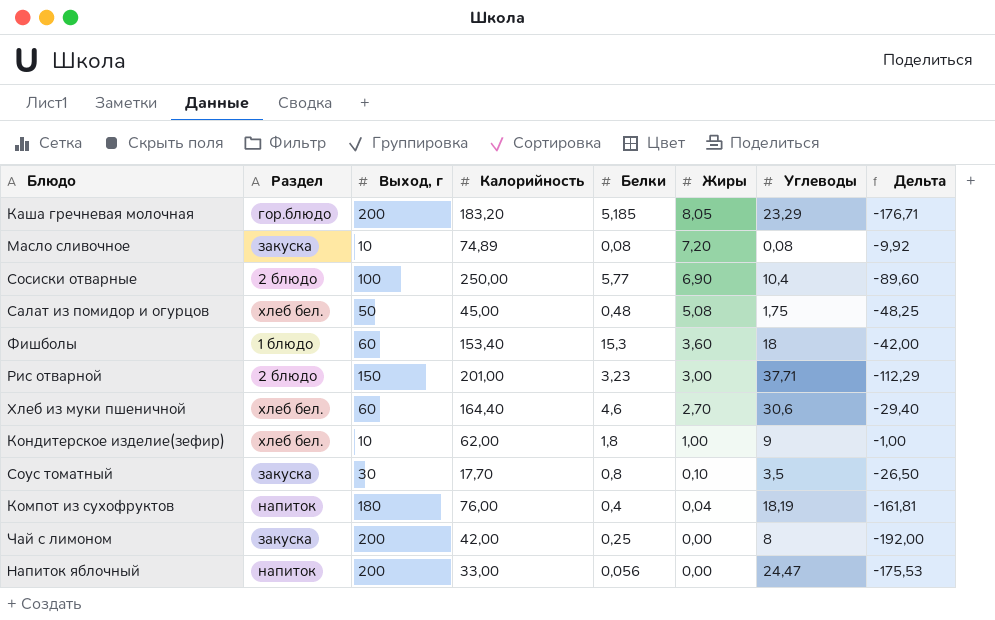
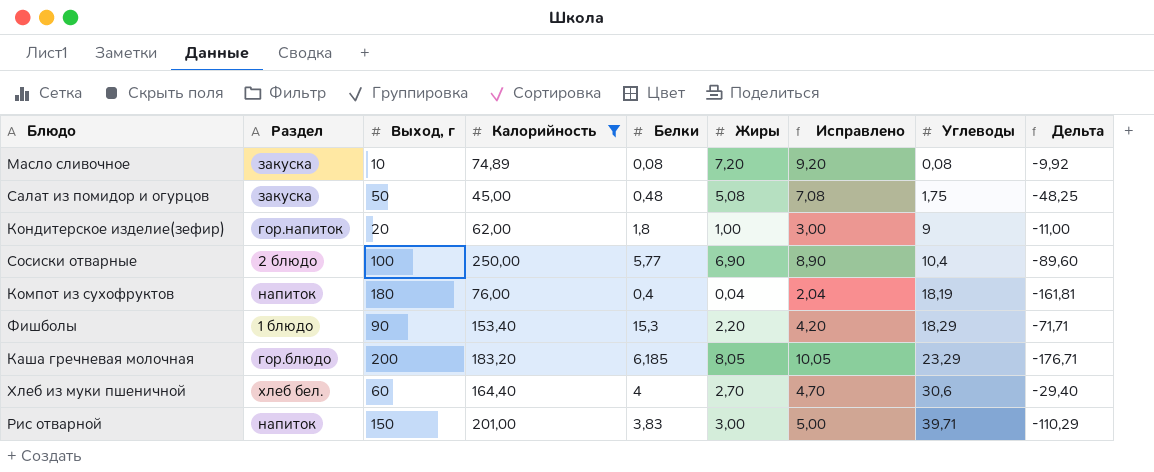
filter: none -> Калорийность >= 45,00
row order: Жиры descending -> Углеводы ascending
column Исправлено | formula: none -> [Жиры] + 2
Салат из помидор и огурцов | Раздел: хлеб бел. -> закуска
Кондитерское изделие(зефир) | Раздел: хлеб бел. -> гор.напиток
Кондитерское изделие(зефир) | Выход, г: 10 -> 20
Кондитерское изделие(зефир) | Дельта: -1,00 -> -11,00
Фишболы | Выход, г: 60 -> 90
Фишболы | Жиры: 3,60 -> 2,20
Фишболы | Углеводы: 18 -> 18,29
Фишболы | Дельта: -42,00 -> -71,71
Каша гречневая молочная | Белки: 5,185 -> 6,185
Хлеб из муки пшеничной | Белки: 4,6 -> 4
Рис отварной | Раздел: 2 блюдо -> напиток
Рис отварной | Белки: 3,23 -> 3,83
Рис отварной | Углеводы: 37,71 -> 39,71
Рис отварной | Дельта: -112,29 -> -110,29

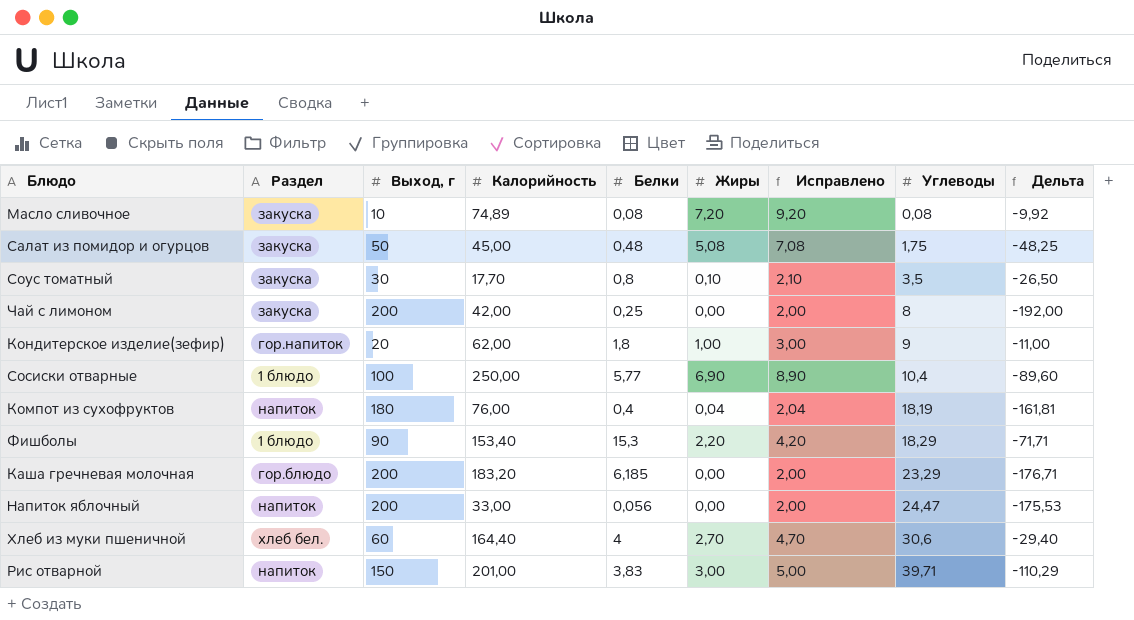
filter: Калорийность >= 45,00 -> none
Сосиски отварные | Раздел: 2 блюдо -> 1 блюдо
Каша гречневая молочная | Жиры: 8,05 -> 0,00
Каша гречневая молочная | Исправлено: 10,05 -> 2,00

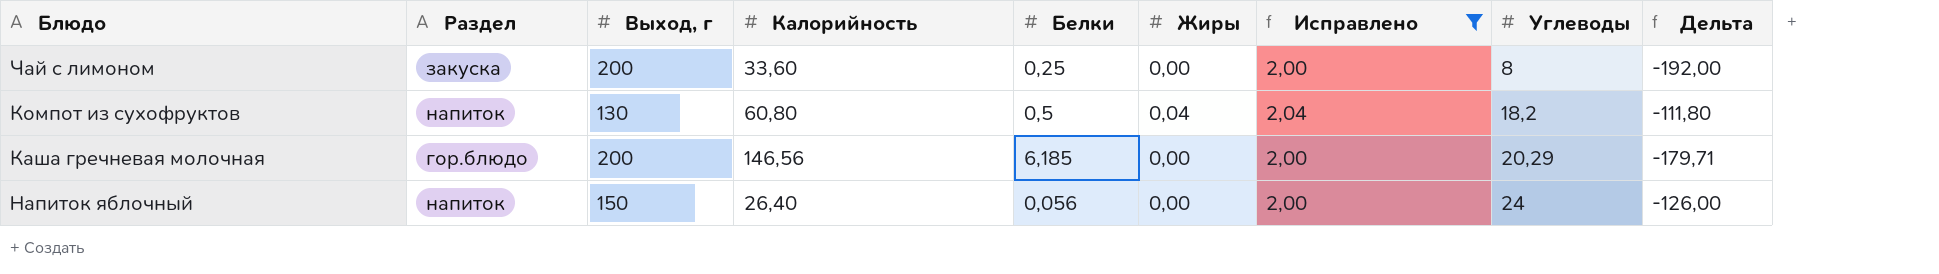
filter: none -> Исправлено <= 2,04
Чай с лимоном | Калорийность: 42,00 -> 33,60
Компот из сухофруктов | Выход, г: 180 -> 130
Компот из сухофруктов | Калорийность: 76,00 -> 60,80
Компот из сухофруктов | Белки: 0,4 -> 0,5
Компот из сухофруктов | Углеводы: 18,19 -> 18,2
Компот из сухофруктов | Дельта: -161,81 -> -111,80
Каша гречневая молочная | Калорийность: 183,20 -> 146,56
Каша гречневая молочная | Углеводы: 23,29 -> 20,29
Каша гречневая молочная | Дельта: -176,71 -> -179,71
Напиток яблочный | Выход, г: 200 -> 150
Напиток яблочный | Калорийность: 33,00 -> 26,40
Напиток яблочный | Углеводы: 24,47 -> 24
Напиток яблочный | Дельта: -175,53 -> -126,00

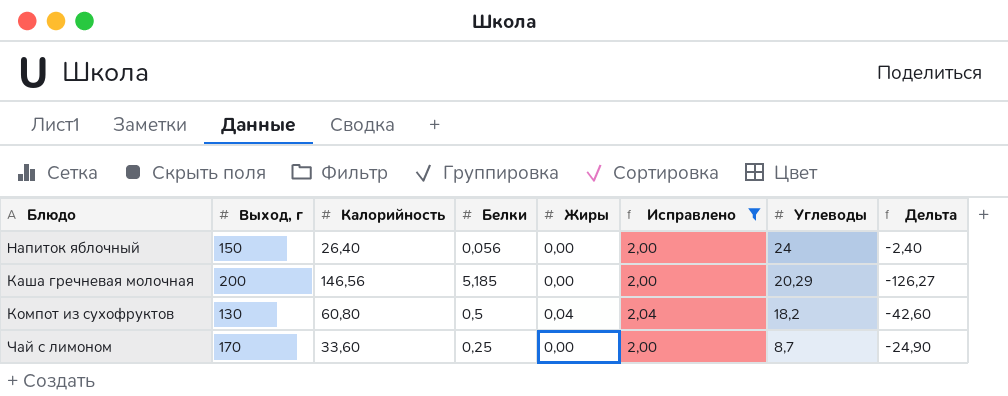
row order: Углеводы ascending -> Углеводы descending
column Раздел | position: 2 -> none
column Дельта | formula: [Углеводы] - [Выход, г] -> [Углеводы] - [Калорийность]
Каша гречневая молочная | Белки: 6,185 -> 5,185
Чай с лимоном | Выход, г: 200 -> 170
Чай с лимоном | Углеводы: 8 -> 8,7

